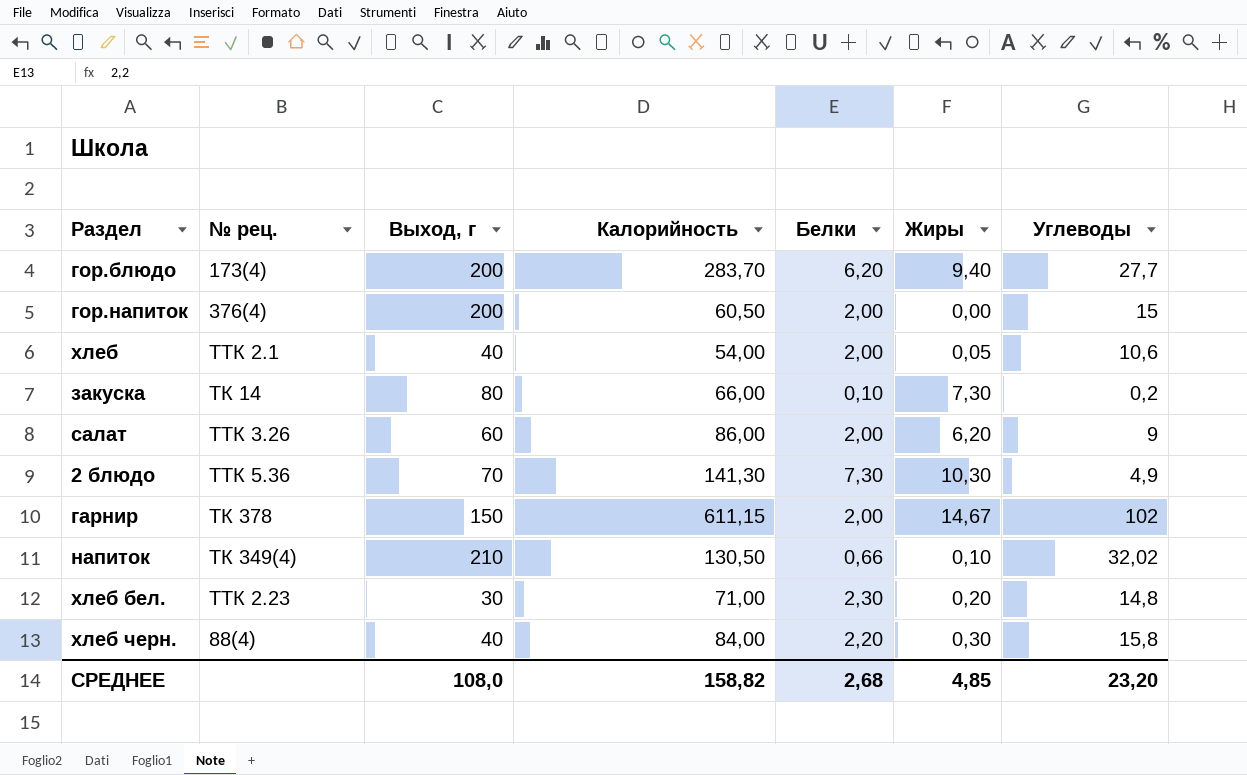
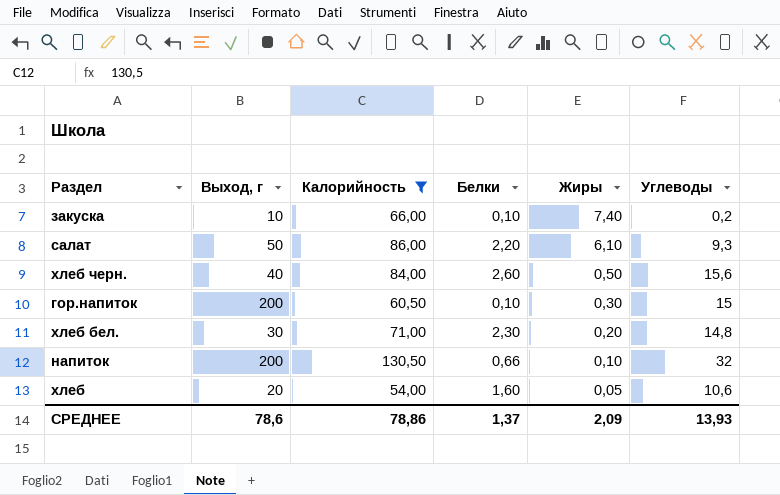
filter: none -> Калорийность <= 130,50
row order: none -> Жиры descending
column № рец. | position: 2 -> none
закуска | Выход, г: 80 -> 10
закуска | Жиры: 7,30 -> 7,40
салат | Выход, г: 60 -> 50
салат | Белки: 2,00 -> 2,20
салат | Жиры: 6,20 -> 6,10
салат | Углеводы: 9 -> 9,3
хлеб черн. | Белки: 2,20 -> 2,60
хлеб черн. | Жиры: 0,30 -> 0,50
хлеб черн. | Углеводы: 15,8 -> 15,6
гор.напиток | Белки: 2,00 -> 0,10
гор.напиток | Жиры: 0,00 -> 0,30
напиток | Выход, г: 210 -> 200
напиток | Углеводы: 32,02 -> 32
хлеб | Выход, г: 40 -> 20
хлеб | Белки: 2,00 -> 1,60
СРЕДНЕЕ | Выход, г: 108,0 -> 78,6
СРЕДНЕЕ | Калорийность: 158,82 -> 78,86
СРЕДНЕЕ | Белки: 2,68 -> 1,37
СРЕДНЕЕ | Жиры: 4,85 -> 2,09
СРЕДНЕЕ | Углеводы: 23,20 -> 13,93

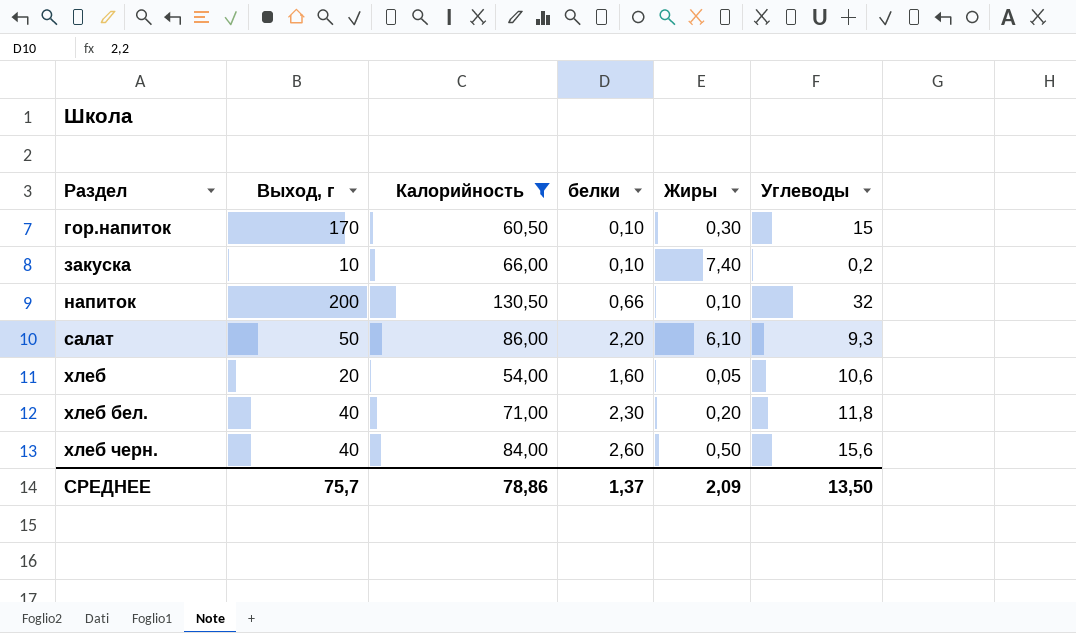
row order: Жиры descending -> Раздел ascending
column name: Белки -> белки
гор.напиток | Выход, г: 200 -> 170
хлеб бел. | Выход, г: 30 -> 40
хлеб бел. | Углеводы: 14,8 -> 11,8
СРЕДНЕЕ | Выход, г: 78,6 -> 75,7
СРЕДНЕЕ | Углеводы: 13,93 -> 13,50

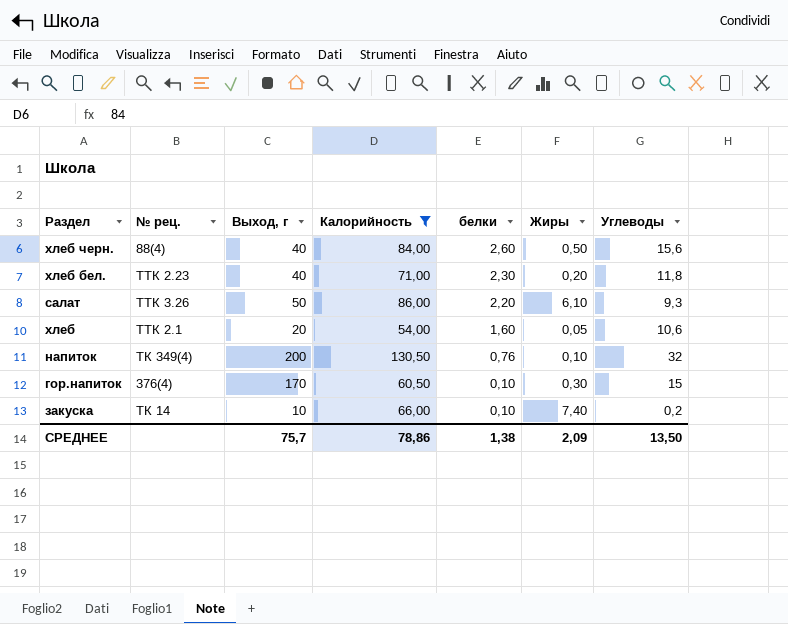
row order: Раздел ascending -> белки descending
column № рец. | position: none -> 2
напиток | белки: 0,66 -> 0,76
СРЕДНЕЕ | белки: 1,37 -> 1,38

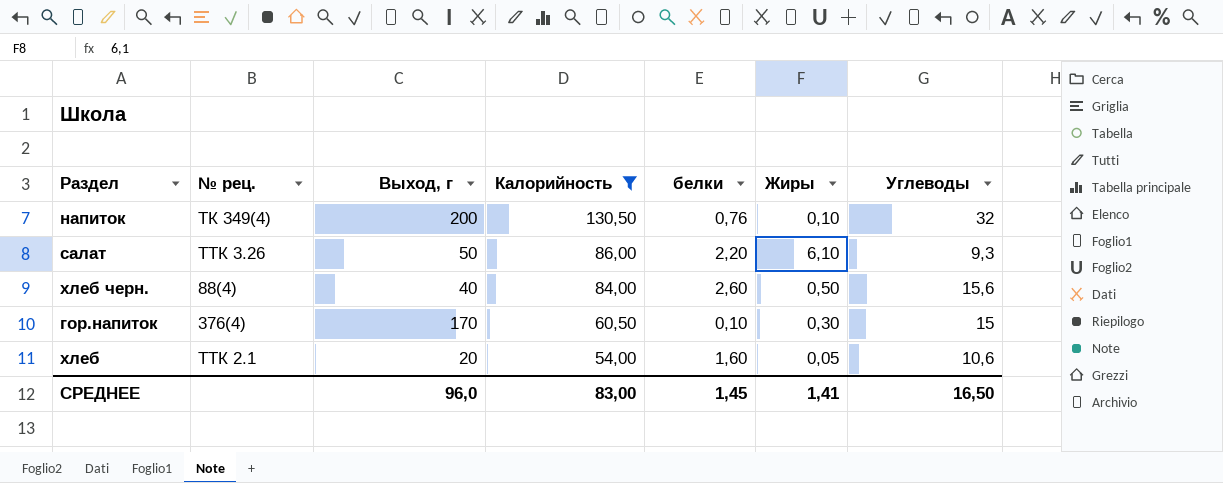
row order: белки descending -> Калорийность descending
row хлеб бел.: ТТК 2.23 | 40 | 71,00 | 2,30 | 0,20 | 11,8 -> none
row закуска: ТК 14 | 10 | 66,00 | 0,10 | 7,40 | 0,2 -> none
СРЕДНЕЕ | Выход, г: 75,7 -> 96,0
СРЕДНЕЕ | Калорийность: 78,86 -> 83,00
СРЕДНЕЕ | белки: 1,38 -> 1,45
СРЕДНЕЕ | Жиры: 2,09 -> 1,41
СРЕДНЕЕ | Углеводы: 13,50 -> 16,50

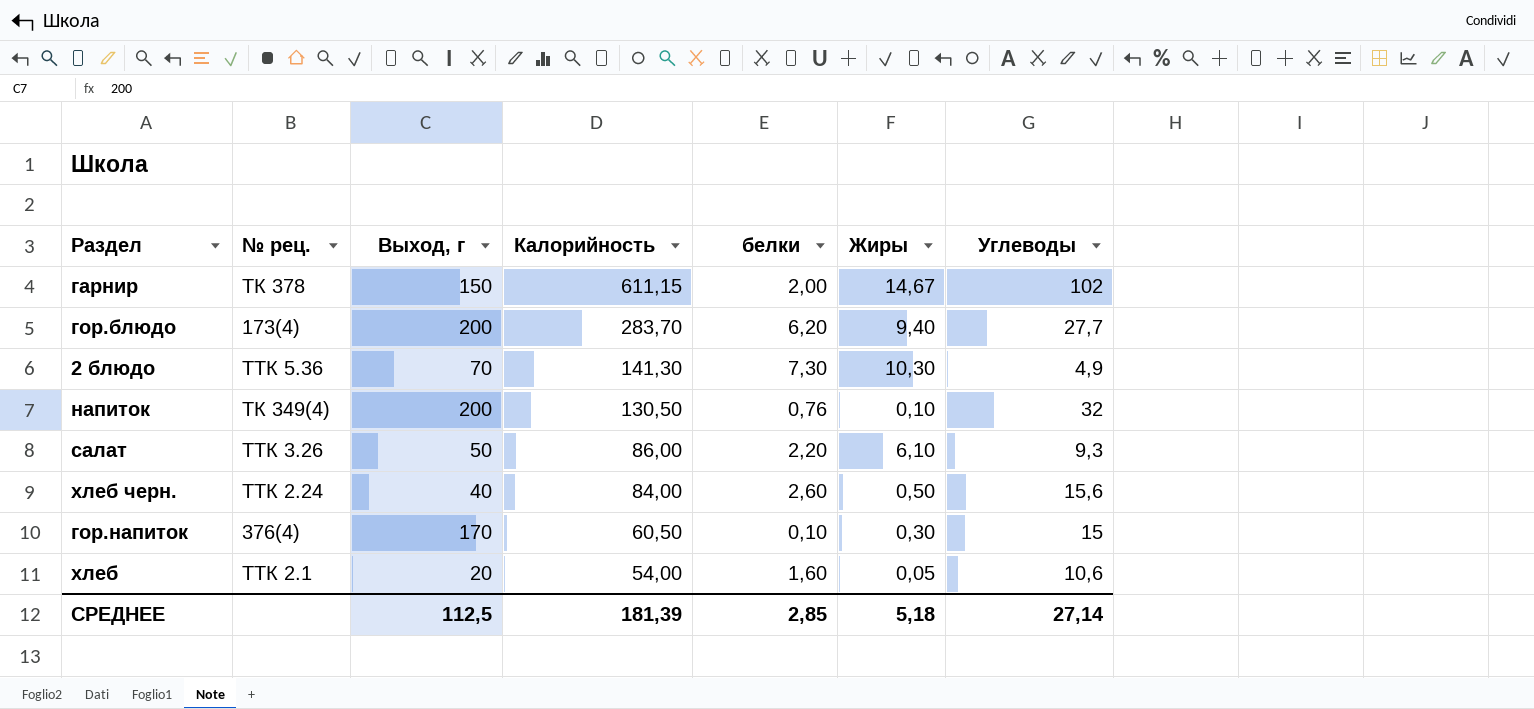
filter: Калорийность <= 130,50 -> none
хлеб черн. | № рец.: 88(4) -> ТТК 2.24
СРЕДНЕЕ | Выход, г: 96,0 -> 112,5
СРЕДНЕЕ | Калорийность: 83,00 -> 181,39
СРЕДНЕЕ | белки: 1,45 -> 2,85
СРЕДНЕЕ | Жиры: 1,41 -> 5,18
СРЕДНЕЕ | Углеводы: 16,50 -> 27,14

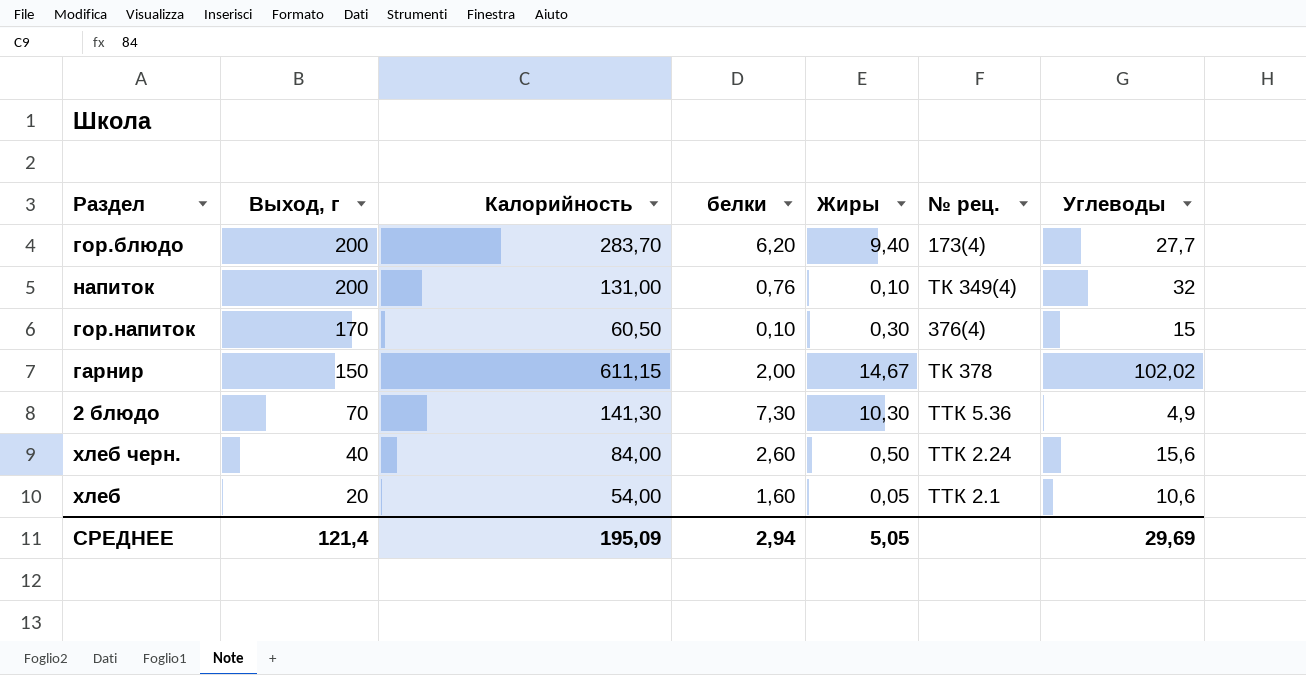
row order: Калорийность descending -> Выход, г descending
column № рец. | position: 2 -> 6
row салат: ТТК 3.26 | 50 | 86,00 | 2,20 | 6,10 | 9,3 -> none
напиток | Калорийность: 130,50 -> 131,00
гарнир | Углеводы: 102 -> 102,02
СРЕДНЕЕ | Выход, г: 112,5 -> 121,4
СРЕДНЕЕ | Калорийность: 181,39 -> 195,09
СРЕДНЕЕ | белки: 2,85 -> 2,94
СРЕДНЕЕ | Жиры: 5,18 -> 5,05
СРЕДНЕЕ | Углеводы: 27,14 -> 29,69

